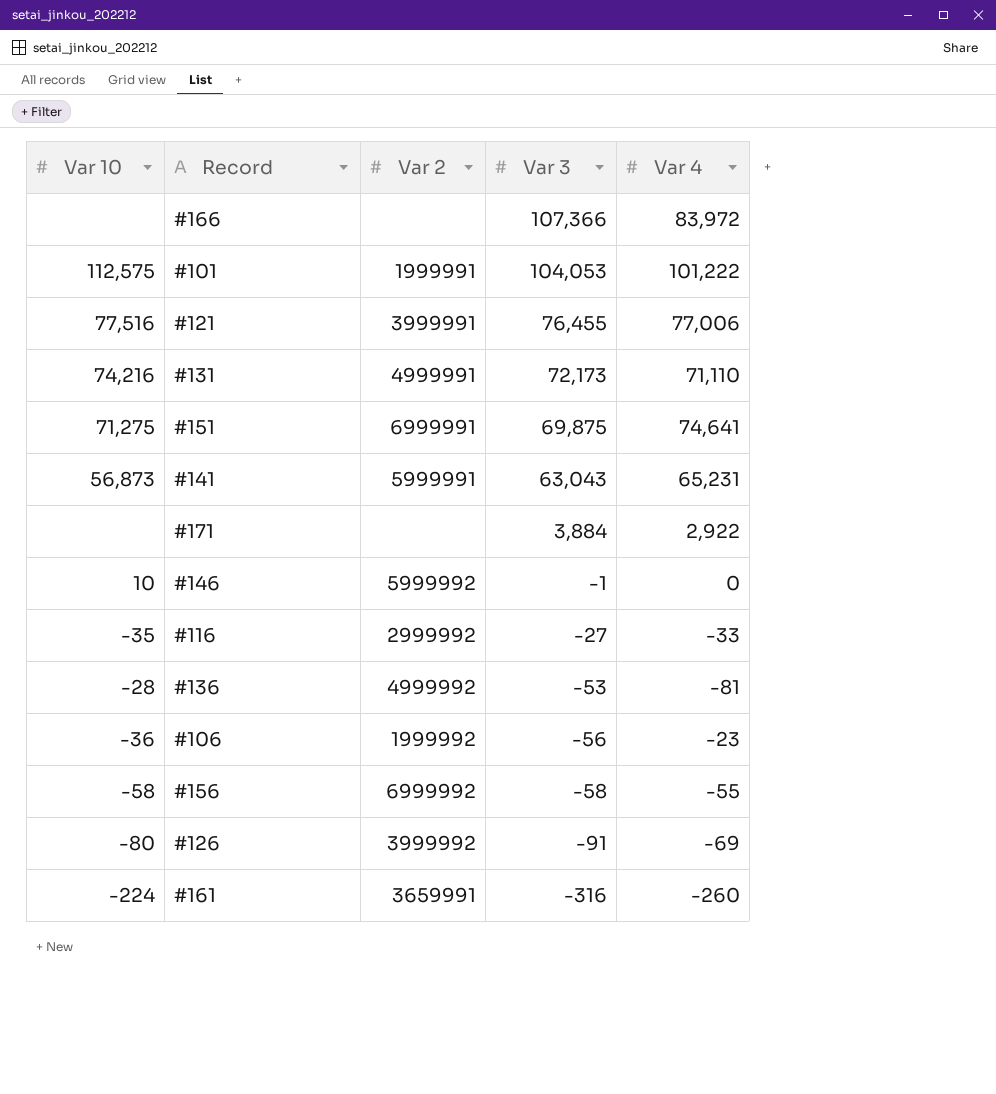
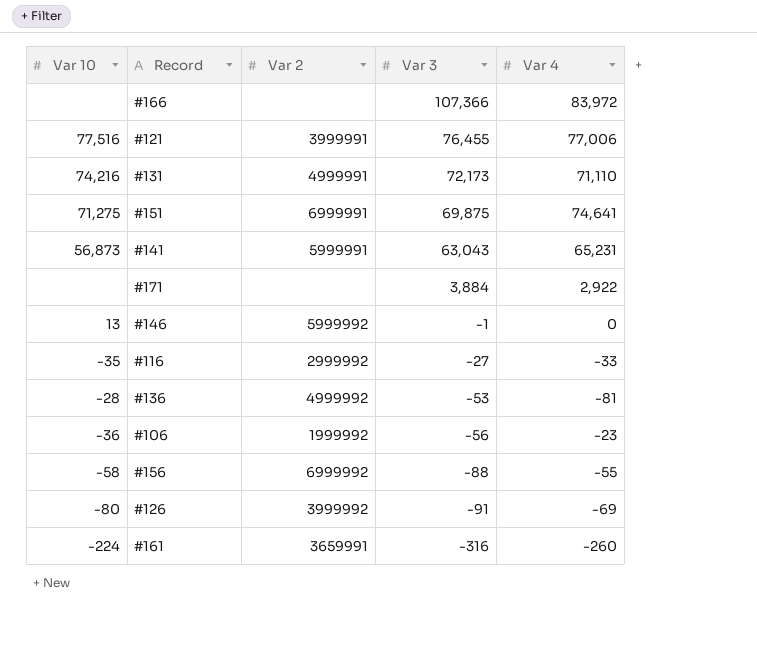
row #101: 112,575 | 1999991 | 104,053 | 101,222 -> none
#146 | Var 10: 10 -> 13
#156 | Var 3: -58 -> -88

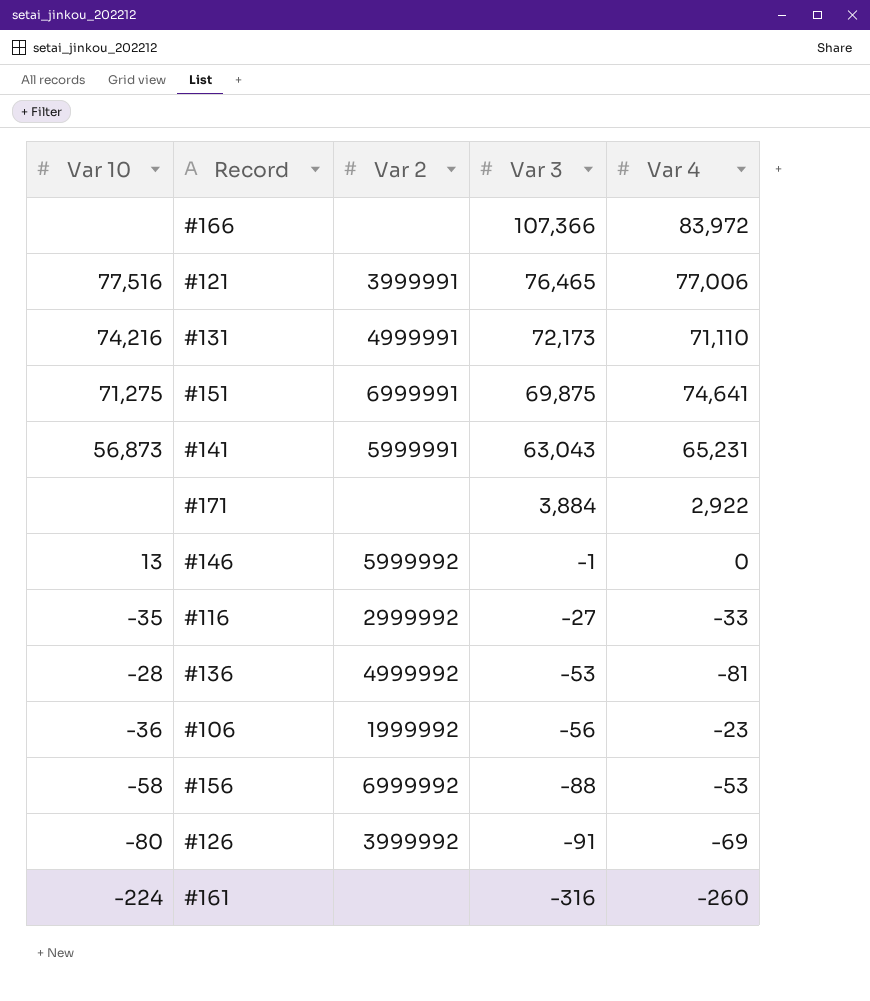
#121 | Var 3: 76,455 -> 76,465
#156 | Var 4: -55 -> -53
#161 | Var 2: 3659991 -> none

